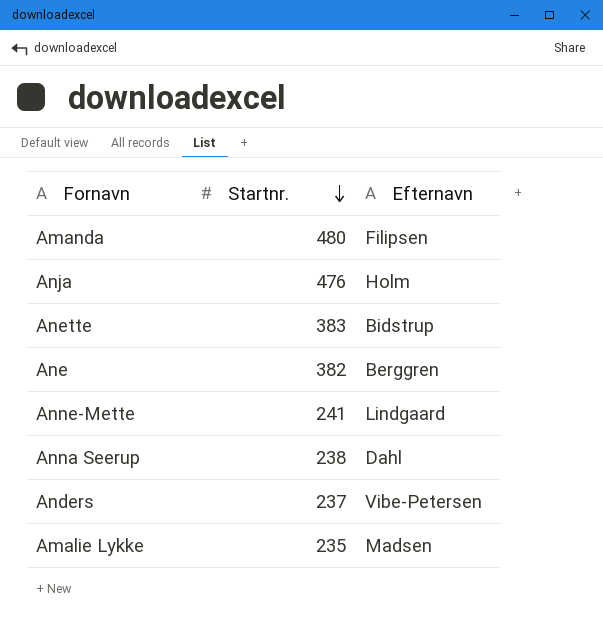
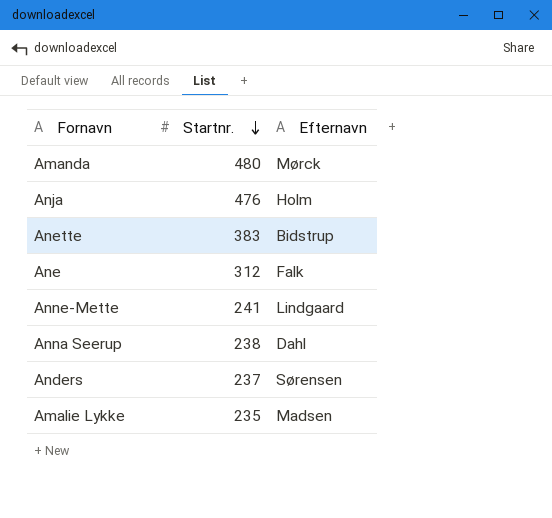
Amanda | Efternavn: Filipsen -> Mørck
Ane | Startnr.: 382 -> 312
Ane | Efternavn: Berggren -> Falk
Anders | Efternavn: Vibe-Petersen -> Sørensen

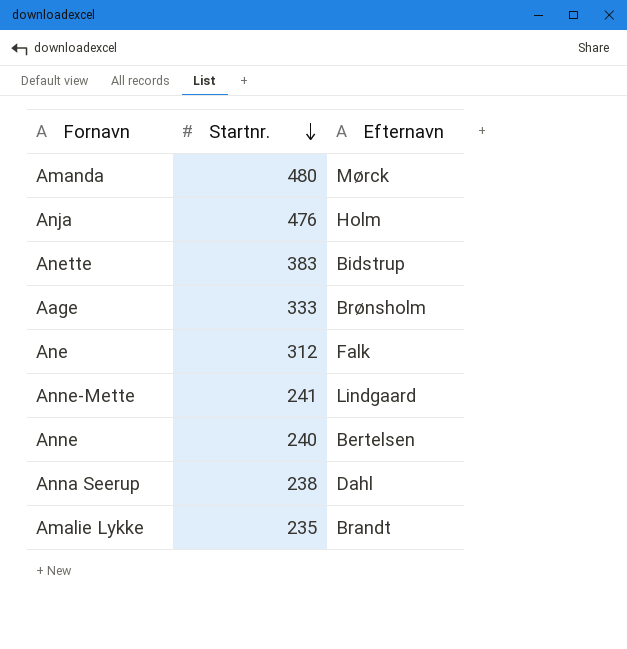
row Anders: 237 | Sørensen -> none
row Aage: none -> 333 | Brønsholm
row Anne: none -> 240 | Bertelsen
Amalie Lykke | Efternavn: Madsen -> Brandt

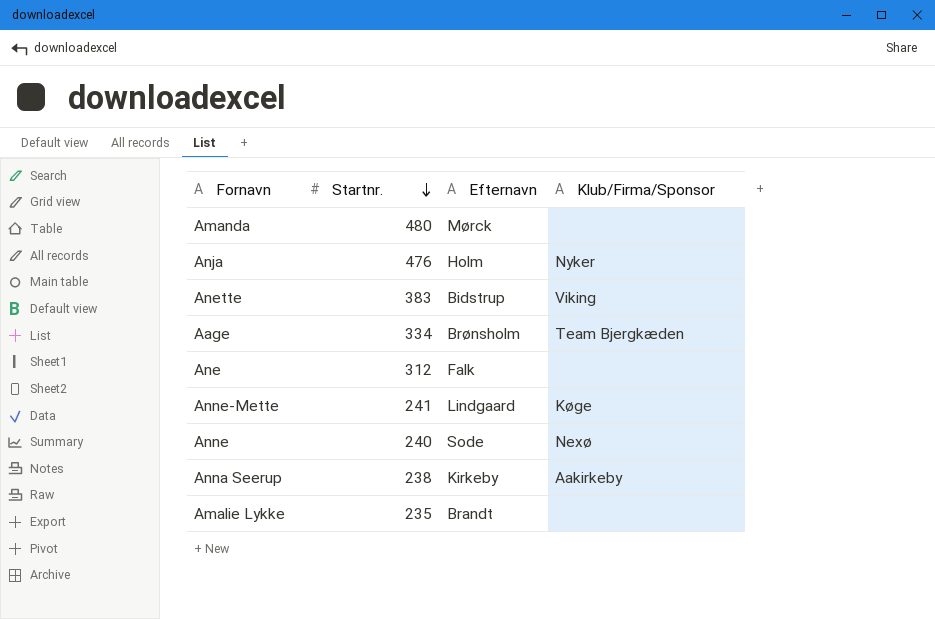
column Klub/Firma/Sponsor | position: none -> 4
Aage | Startnr.: 333 -> 334
Anne | Efternavn: Bertelsen -> Sode
Anna Seerup | Efternavn: Dahl -> Kirkeby

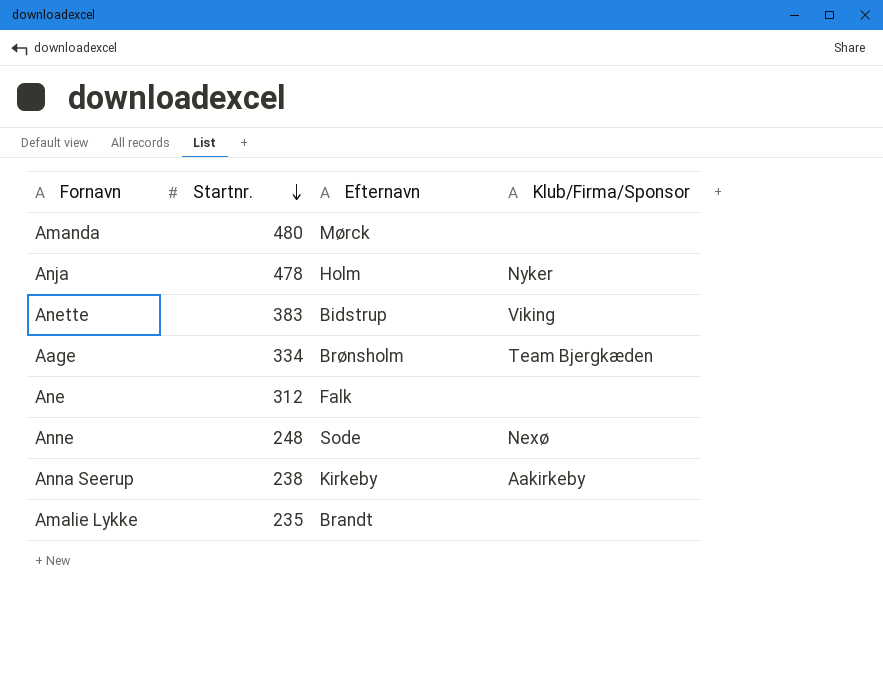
row Anne-Mette: 241 | Lindgaard | Køge -> none
Anja | Startnr.: 476 -> 478
Anne | Startnr.: 240 -> 248

